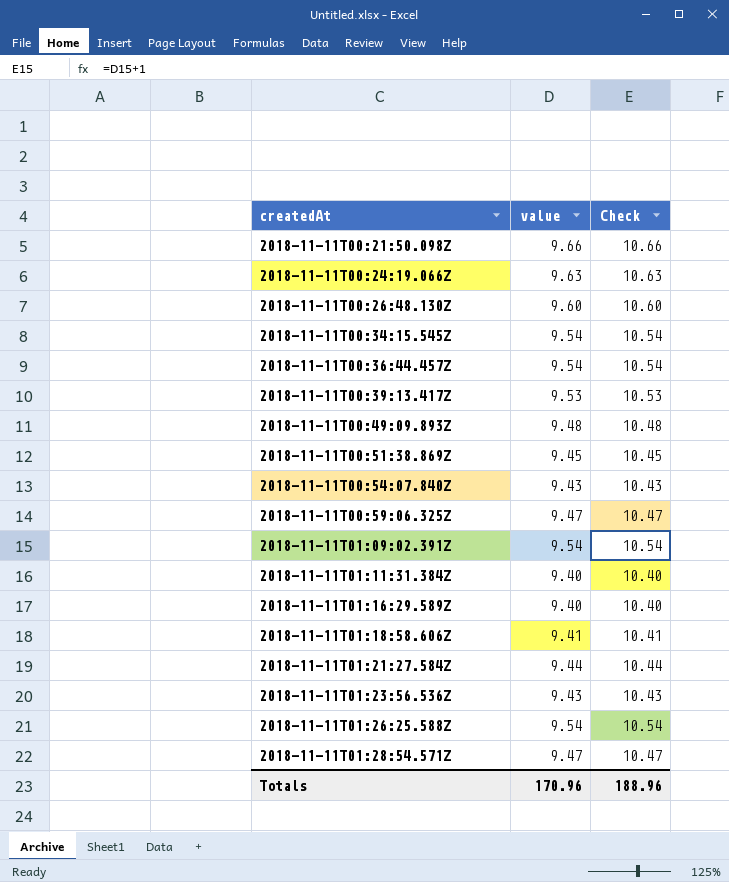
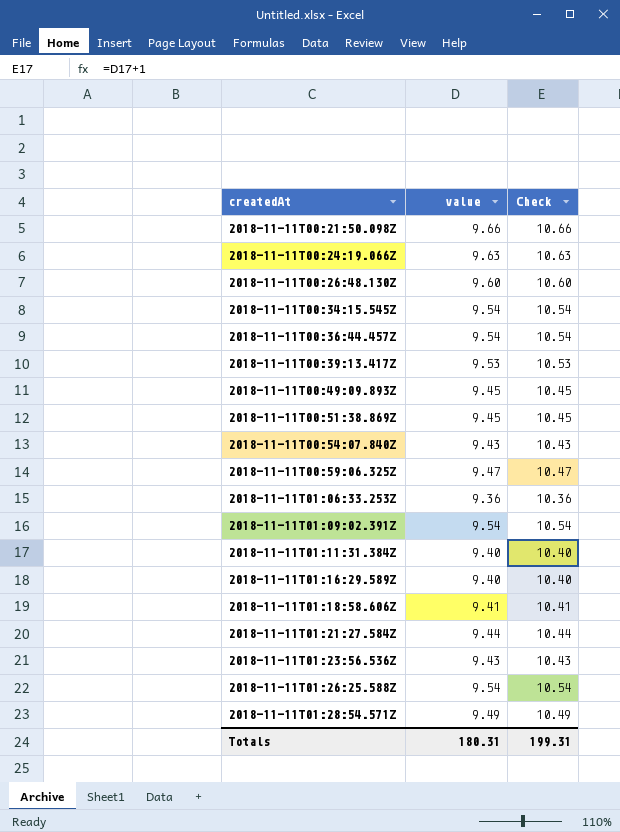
2018-11-11T00:49:09.893Z | value: 9.48 -> 9.45
2018-11-11T00:49:09.893Z | Check: 10.48 -> 10.45
row 2018-11-11T01:06:33.253Z: none -> 9.36 | 10.36
2018-11-11T01:28:54.571Z | value: 9.47 -> 9.49
2018-11-11T01:28:54.571Z | Check: 10.47 -> 10.49
Totals | value: 170.96 -> 180.31
Totals | Check: 188.96 -> 199.31

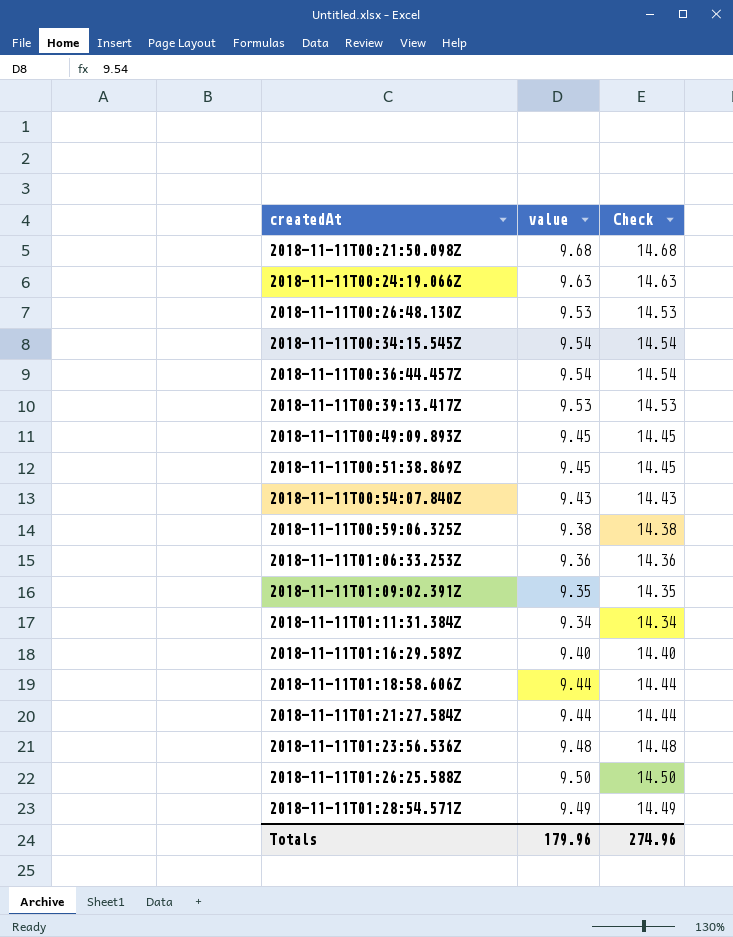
column Check | formula: [value] + 1 -> [value] + 5
2018-11-11T00:21:50.098Z | value: 9.66 -> 9.68
2018-11-11T00:26:48.130Z | value: 9.60 -> 9.53
2018-11-11T00:59:06.325Z | value: 9.47 -> 9.38
2018-11-11T01:09:02.391Z | value: 9.54 -> 9.35
2018-11-11T01:11:31.384Z | value: 9.40 -> 9.34
2018-11-11T01:18:58.606Z | value: 9.41 -> 9.44
2018-11-11T01:23:56.536Z | value: 9.43 -> 9.48
2018-11-11T01:26:25.588Z | value: 9.54 -> 9.50
Totals | value: 180.31 -> 179.96
Totals | Check: 199.31 -> 274.96

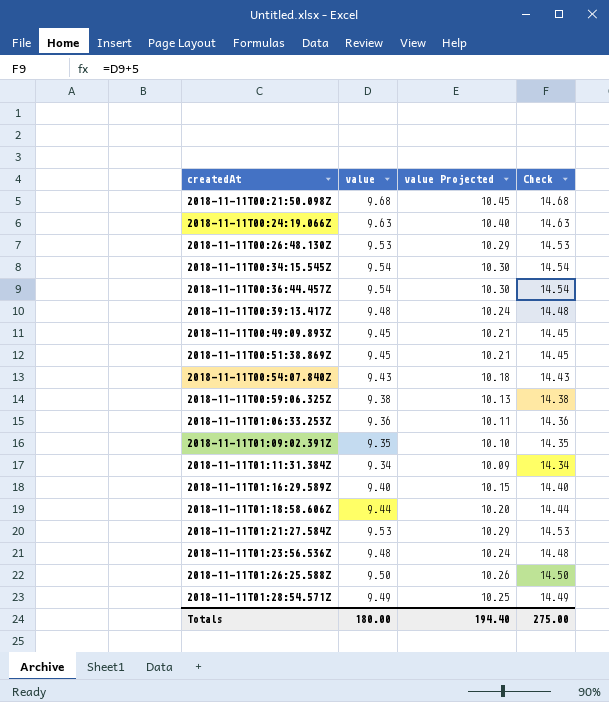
column value Projected | formula: none -> [value] * 1.08
2018-11-11T00:39:13.417Z | value: 9.53 -> 9.48
2018-11-11T00:39:13.417Z | Check: 14.53 -> 14.48
2018-11-11T01:21:27.584Z | value: 9.44 -> 9.53
2018-11-11T01:21:27.584Z | Check: 14.44 -> 14.53
Totals | value: 179.96 -> 180.00
Totals | Check: 274.96 -> 275.00

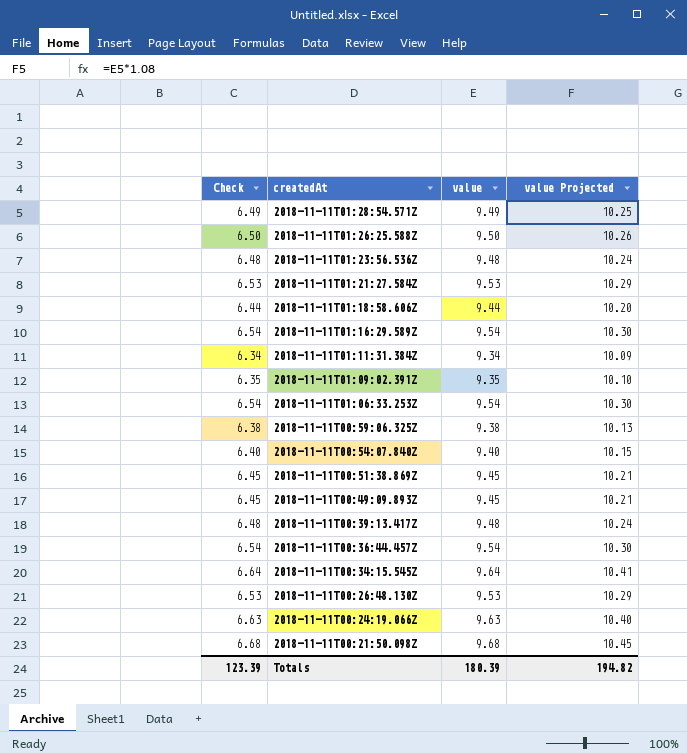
row order: createdAt ascending -> createdAt descending
column Check | formula: [value] + 5 -> [value] - 3
column Check | position: 4 -> 1
2018-11-11T01:16:29.589Z | value: 9.40 -> 9.54
2018-11-11T01:16:29.589Z | value Projected: 10.15 -> 10.30
2018-11-11T01:06:33.253Z | value: 9.36 -> 9.54
2018-11-11T01:06:33.253Z | value Projected: 10.11 -> 10.30
2018-11-11T00:54:07.840Z | value: 9.43 -> 9.40
2018-11-11T00:54:07.840Z | value Projected: 10.18 -> 10.15
2018-11-11T00:34:15.545Z | value: 9.54 -> 9.64
2018-11-11T00:34:15.545Z | value Projected: 10.30 -> 10.41
Totals | Check: 275.00 -> 123.39
Totals | value: 180.00 -> 180.39
Totals | value Projected: 194.40 -> 194.82

